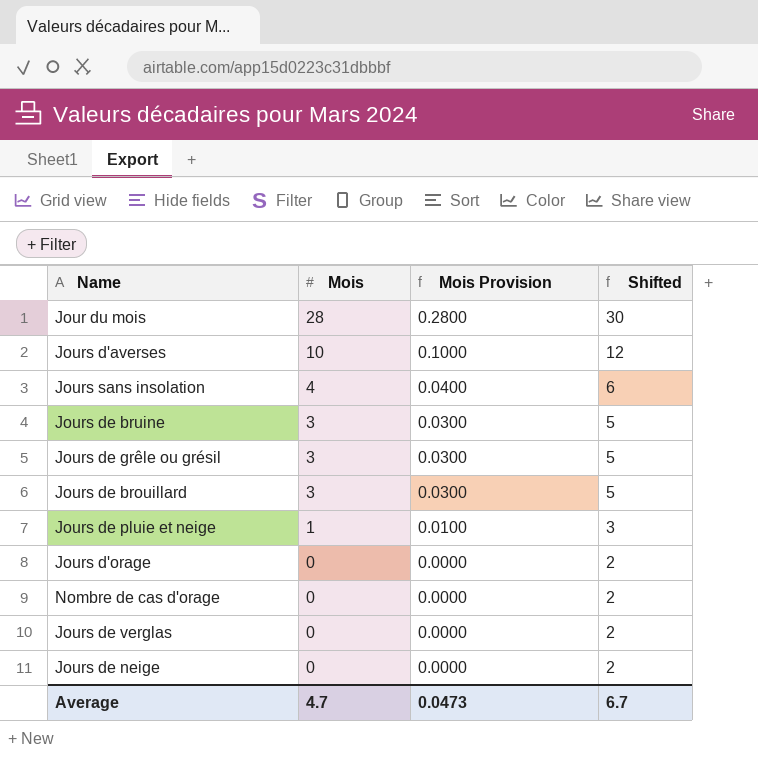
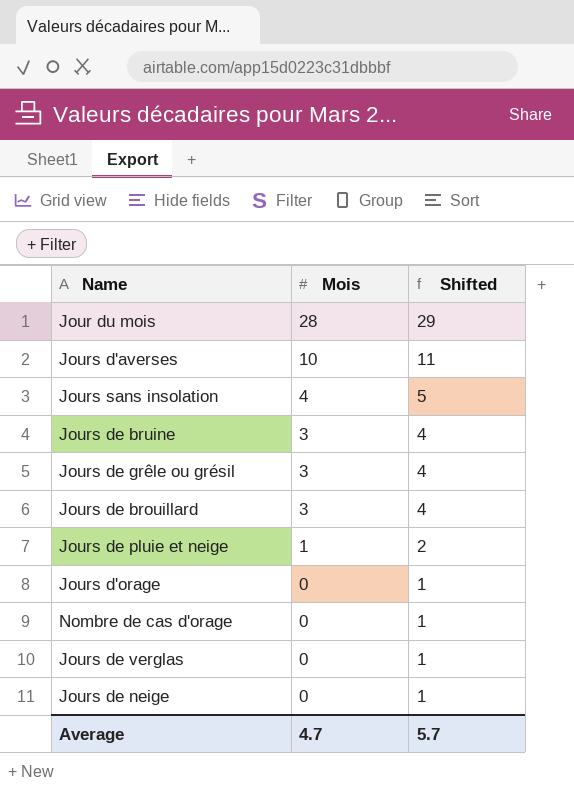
column Mois Provision | formula: [Mois] * 0.01 -> none
column Shifted | formula: [Mois] + 2 -> [Mois] + 1
Average | Shifted: 6.7 -> 5.7

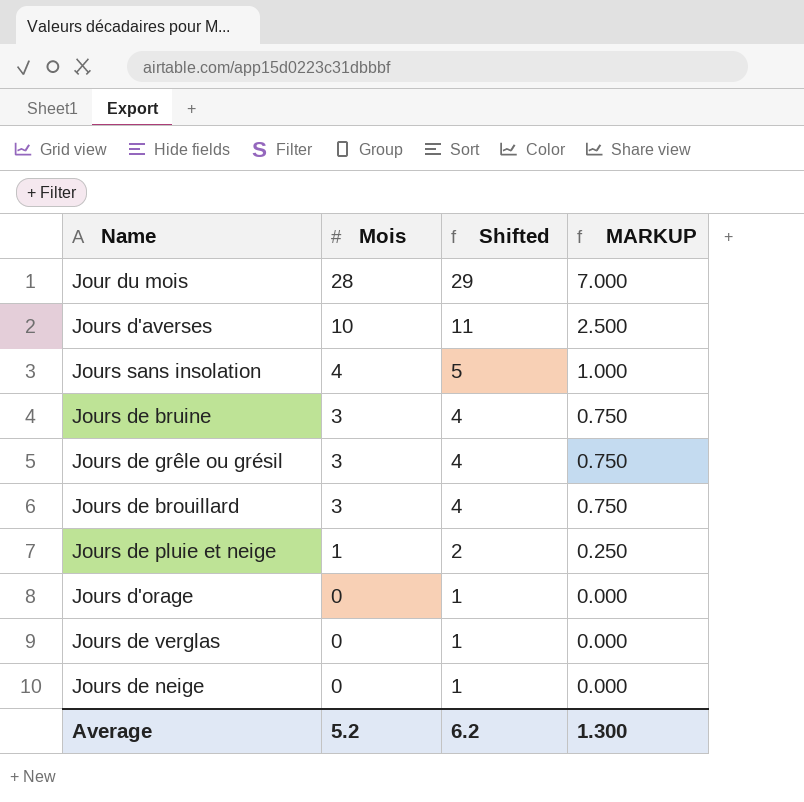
column MARKUP | formula: none -> [Mois] * 0.25
row Nombre de cas d'orage: 0 | 1 -> none
Average | Mois: 4.7 -> 5.2
Average | Shifted: 5.7 -> 6.2

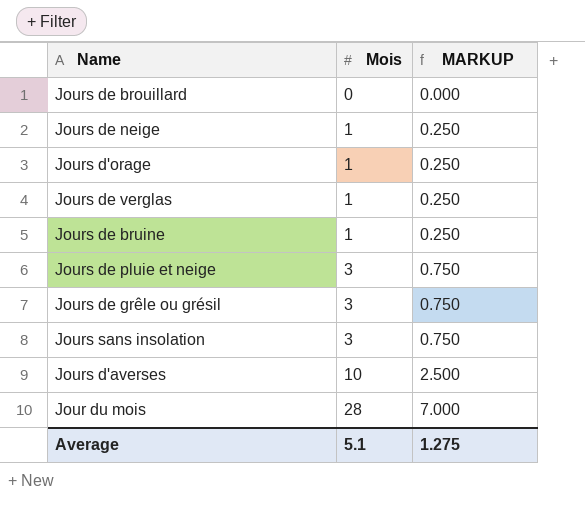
row order: Mois descending -> Mois ascending
column Shifted | formula: [Mois] + 1 -> none
Jours de brouillard | Mois: 3 -> 0
Jours de brouillard | MARKUP: 0.750 -> 0.000
Jours de neige | Mois: 0 -> 1
Jours de neige | MARKUP: 0.000 -> 0.250
Jours d'orage | Mois: 0 -> 1
Jours d'orage | MARKUP: 0.000 -> 0.250
Jours de verglas | Mois: 0 -> 1
Jours de verglas | MARKUP: 0.000 -> 0.250
Jours de bruine | Mois: 3 -> 1
Jours de bruine | MARKUP: 0.750 -> 0.250
Jours de pluie et neige | Mois: 1 -> 3
Jours de pluie et neige | MARKUP: 0.250 -> 0.750
Jours sans insolation | Mois: 4 -> 3
Jours sans insolation | MARKUP: 1.000 -> 0.750
Average | Mois: 5.2 -> 5.1
Average | MARKUP: 1.300 -> 1.275

